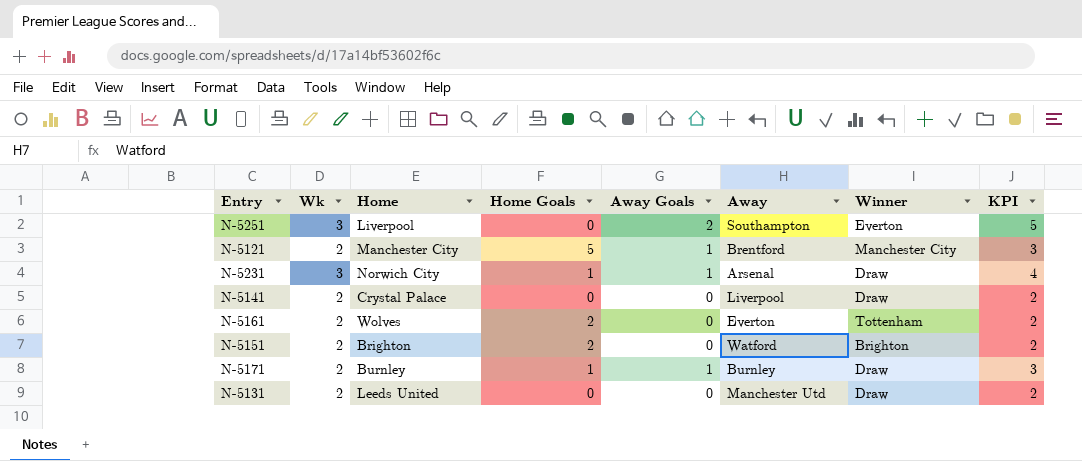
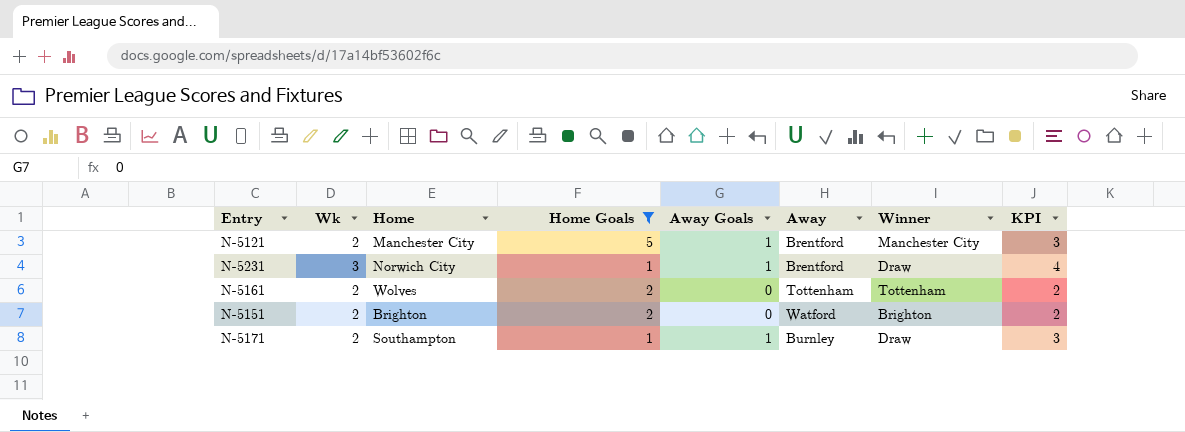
filter: none -> Home Goals != 0
N-5231 | Away: Arsenal -> Brentford
N-5161 | Away: Everton -> Tottenham
N-5171 | Home: Burnley -> Southampton

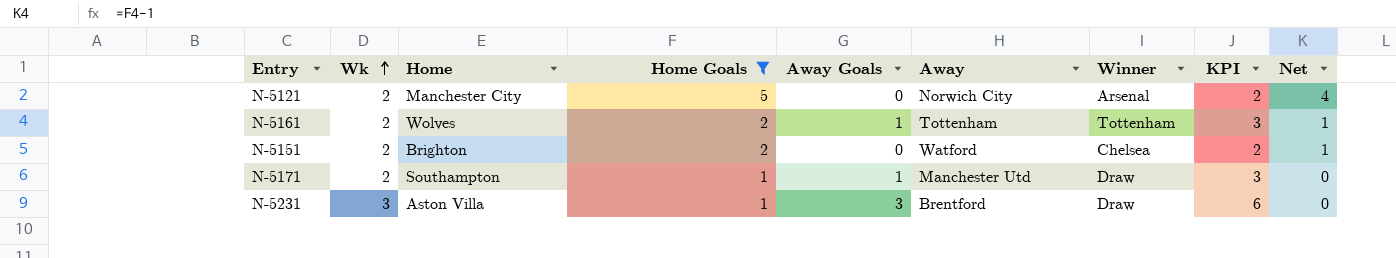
row order: none -> Wk ascending
column Net | formula: none -> [Home Goals] - 1
N-5121 | Away Goals: 1 -> 0
N-5121 | Away: Brentford -> Norwich City
N-5121 | Winner: Manchester City -> Arsenal
N-5121 | KPI: 3 -> 2
N-5161 | Away Goals: 0 -> 1
N-5161 | KPI: 2 -> 3
N-5151 | Winner: Brighton -> Chelsea
N-5171 | Away: Burnley -> Manchester Utd
N-5231 | Home: Norwich City -> Aston Villa
N-5231 | Away Goals: 1 -> 3
N-5231 | KPI: 4 -> 6

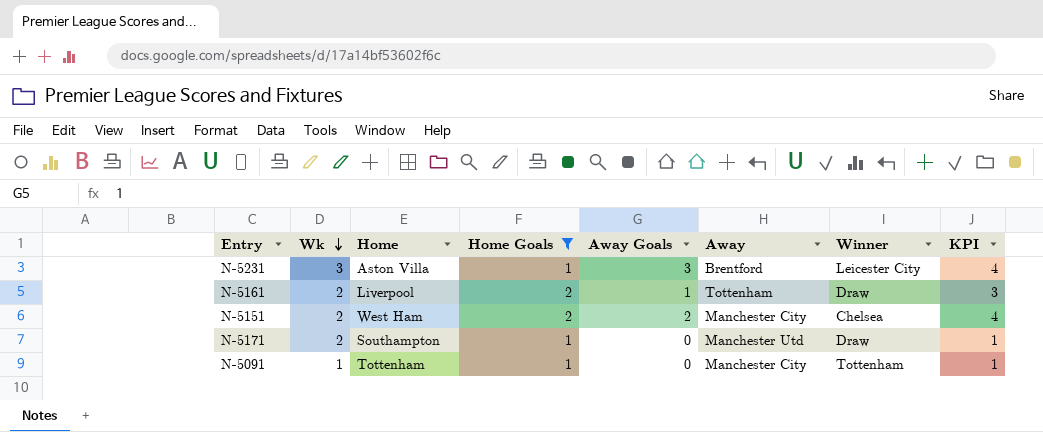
row order: Wk ascending -> Wk descending
column Net | formula: [Home Goals] - 1 -> none
column KPI | formula: [Wk] + [Away Goals] -> [Home Goals] + [Away Goals]
row N-5121: 2 | Manchester City | 5 | 0 | Norwich City | Arsenal | 2 | 4 -> none
N-5231 | Winner: Draw -> Leicester City
N-5161 | Home: Wolves -> Liverpool
N-5161 | Winner: Tottenham -> Draw
N-5151 | Home: Brighton -> West Ham
N-5151 | Away Goals: 0 -> 2
N-5151 | Away: Watford -> Manchester City
N-5171 | Away Goals: 1 -> 0
row N-5091: none -> 1 | Tottenham | 1 | 0 | Manchester City | Tottenham | 1

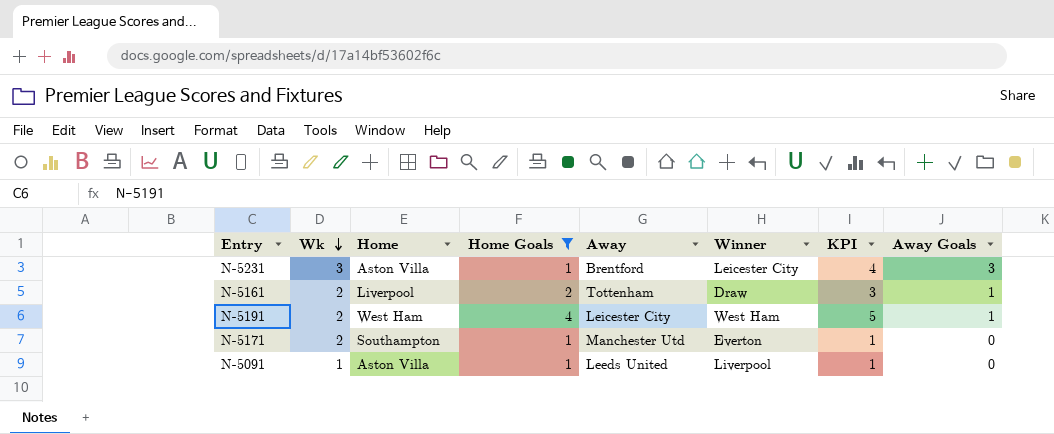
column Away Goals | position: 5 -> 8
row N-5151: 2 | West Ham | 2 | 2 | Manchester City | Chelsea | 4 -> none
row N-5191: none -> 2 | West Ham | 4 | Leicester City | West Ham | 5 | 1
N-5171 | Winner: Draw -> Everton
N-5091 | Home: Tottenham -> Aston Villa
N-5091 | Away: Manchester City -> Leeds United
N-5091 | Winner: Tottenham -> Liverpool

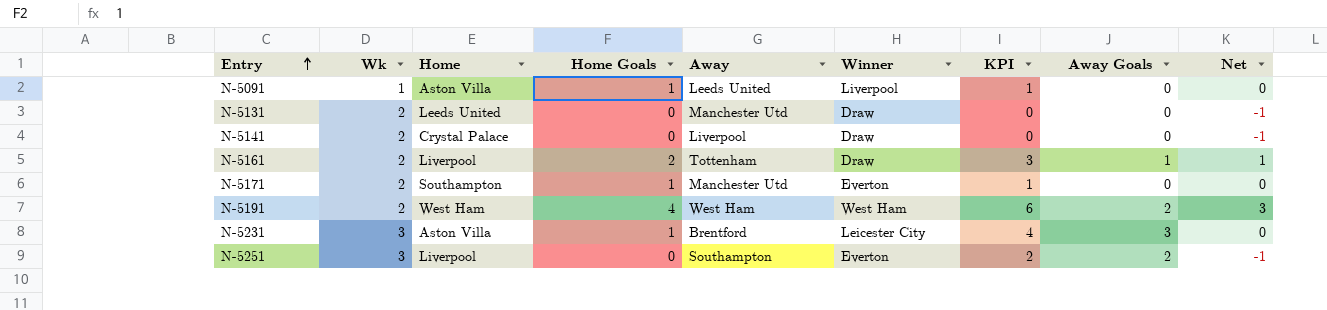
filter: Home Goals != 0 -> none
row order: Wk descending -> Entry ascending
column Net | formula: none -> [Home Goals] - 1
N-5191 | Away: Leicester City -> West Ham
N-5191 | KPI: 5 -> 6
N-5191 | Away Goals: 1 -> 2

